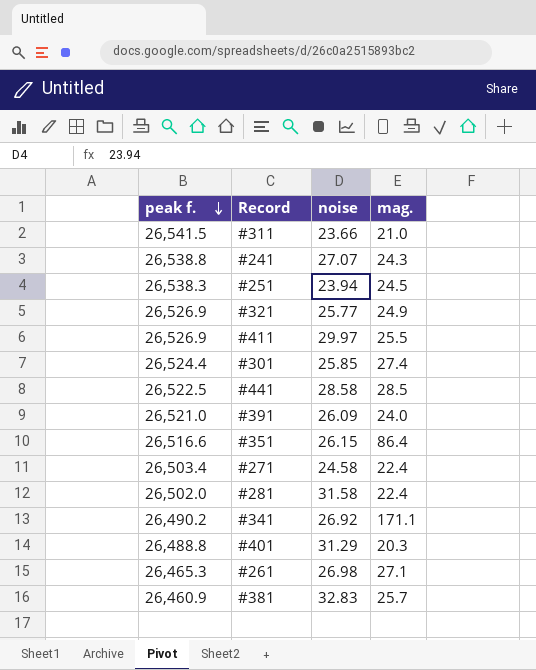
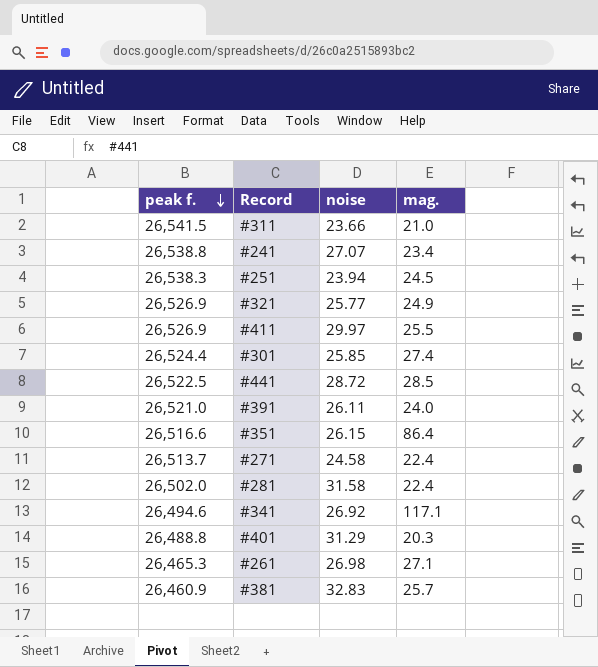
#241 | mag.: 24.3 -> 23.4
#441 | noise: 28.58 -> 28.72
#391 | noise: 26.09 -> 26.11
#271 | peak f.: 26,503.4 -> 26,513.7
#341 | peak f.: 26,490.2 -> 26,494.6
#341 | mag.: 171.1 -> 117.1

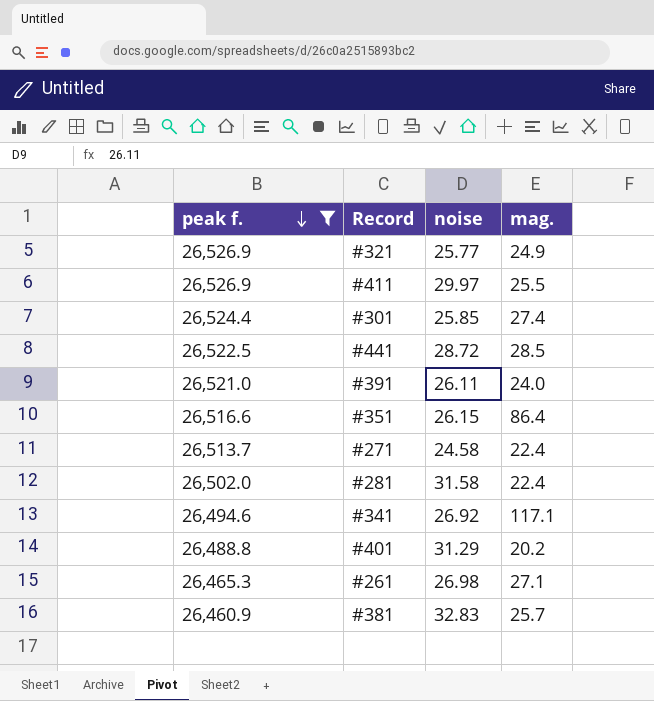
filter: none -> peak f. <= 26,526.9
#401 | mag.: 20.3 -> 20.2

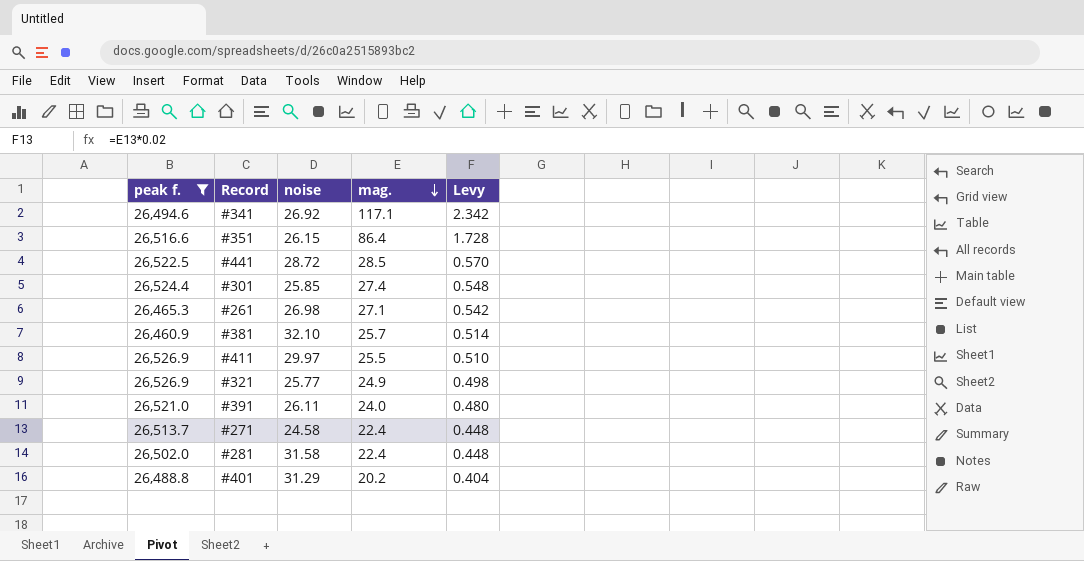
row order: peak f. descending -> mag. descending
column Levy | formula: none -> [mag.] * 0.02
#381 | noise: 32.83 -> 32.10

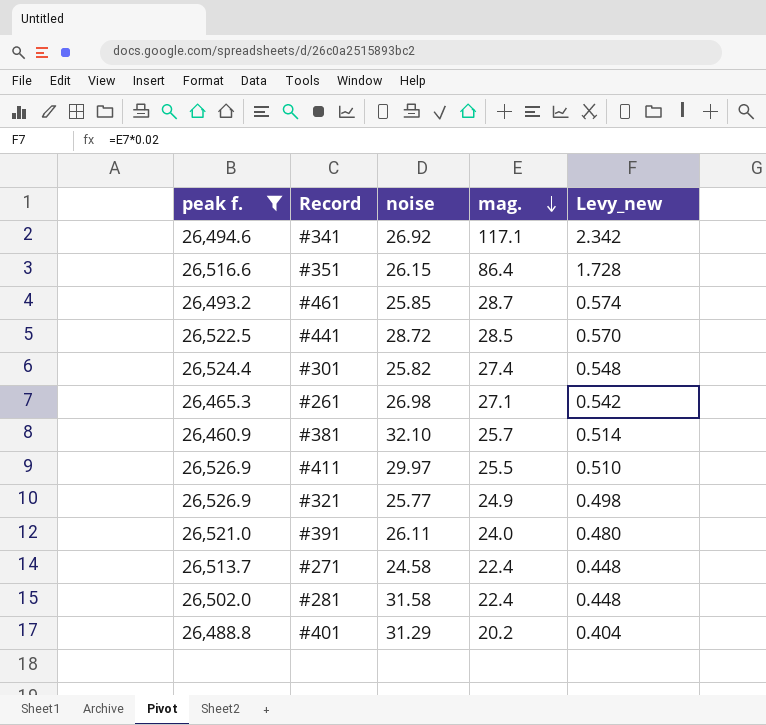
column name: Levy -> Levy_new
row #461: none -> 26,493.2 | 25.85 | 28.7 | 0.574
#301 | noise: 25.85 -> 25.82

